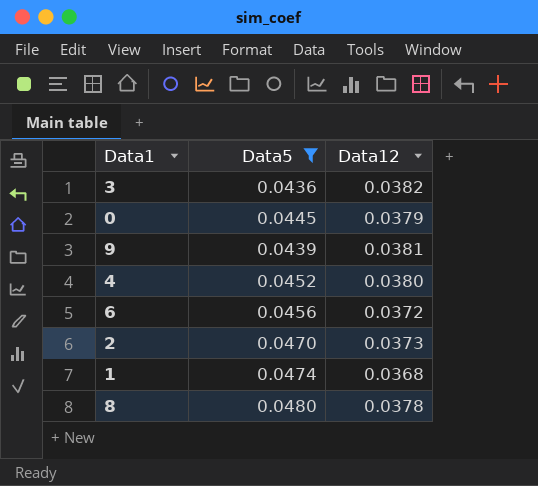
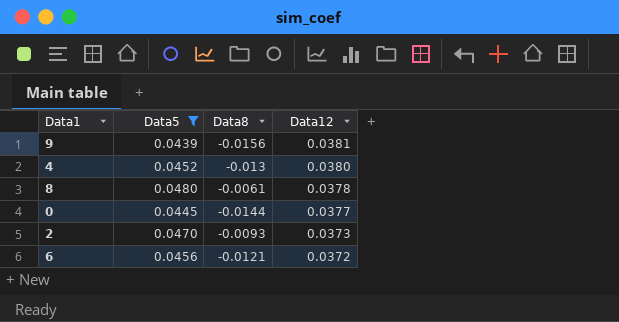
row order: none -> Data12 descending
column Data8 | position: none -> 3
row 3: 0.0436 | 0.0382 -> none
row 1: 0.0474 | 0.0368 -> none
0 | Data12: 0.0379 -> 0.0377

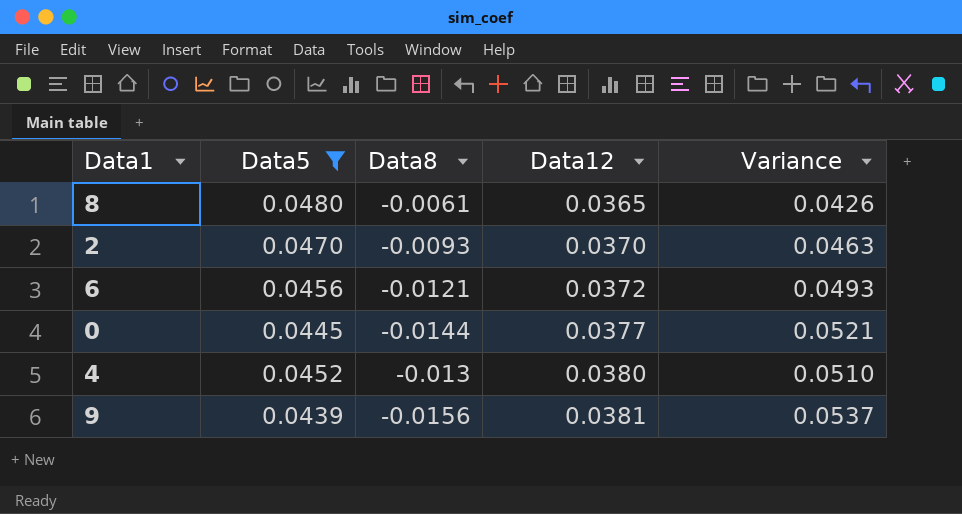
row order: Data12 descending -> Data12 ascending
column Variance | formula: none -> [Data12] - [Data8]
8 | Data12: 0.0378 -> 0.0365
2 | Data12: 0.0373 -> 0.0370

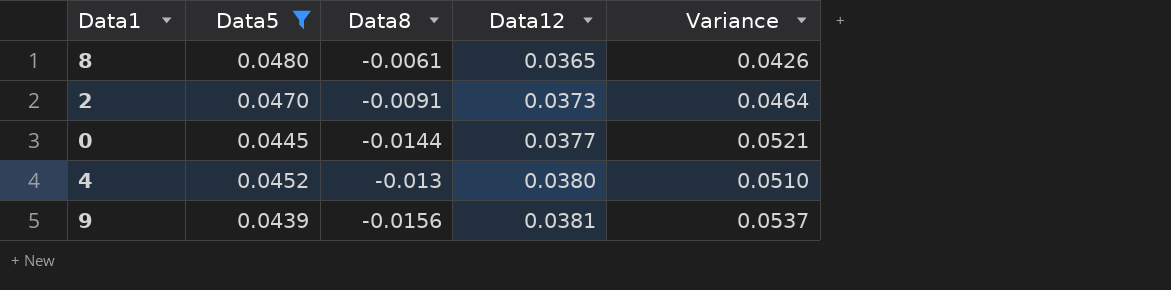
row 6: 0.0456 | -0.0121 | 0.0372 | 0.0493 -> none
2 | Data8: -0.0093 -> -0.0091
2 | Data12: 0.0370 -> 0.0373
2 | Variance: 0.0463 -> 0.0464

